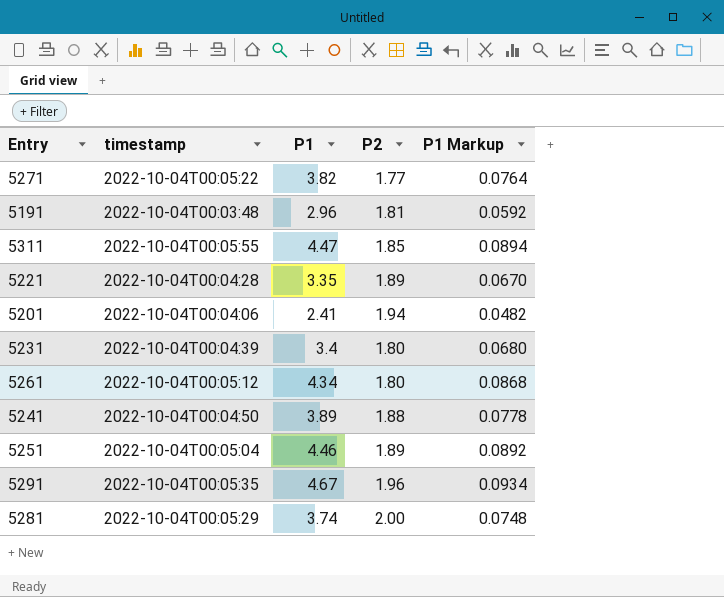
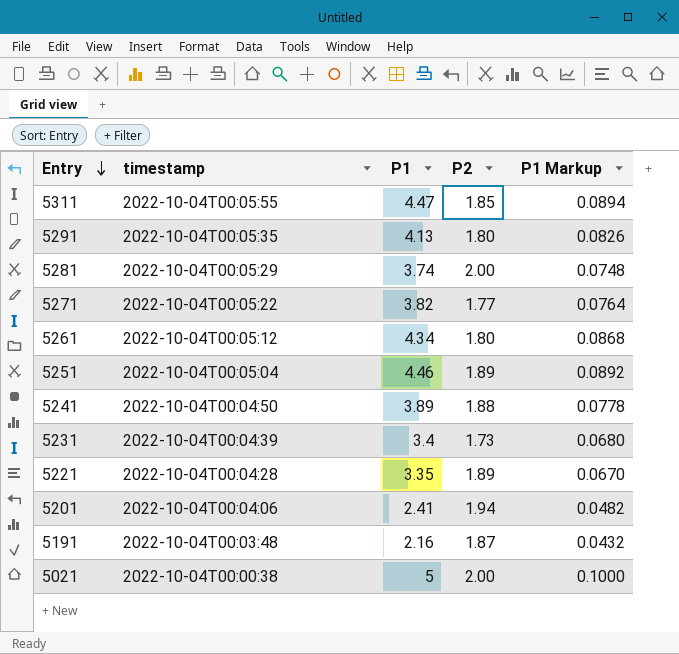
row order: none -> Entry descending
5291 | P1: 4.67 -> 4.13
5291 | P2: 1.96 -> 1.80
5291 | P1 Markup: 0.0934 -> 0.0826
5231 | P2: 1.80 -> 1.73
5191 | P1: 2.96 -> 2.16
5191 | P2: 1.81 -> 1.87
5191 | P1 Markup: 0.0592 -> 0.0432
row 5021: none -> 2022-10-04T00:00:38 | 5 | 2.00 | 0.1000

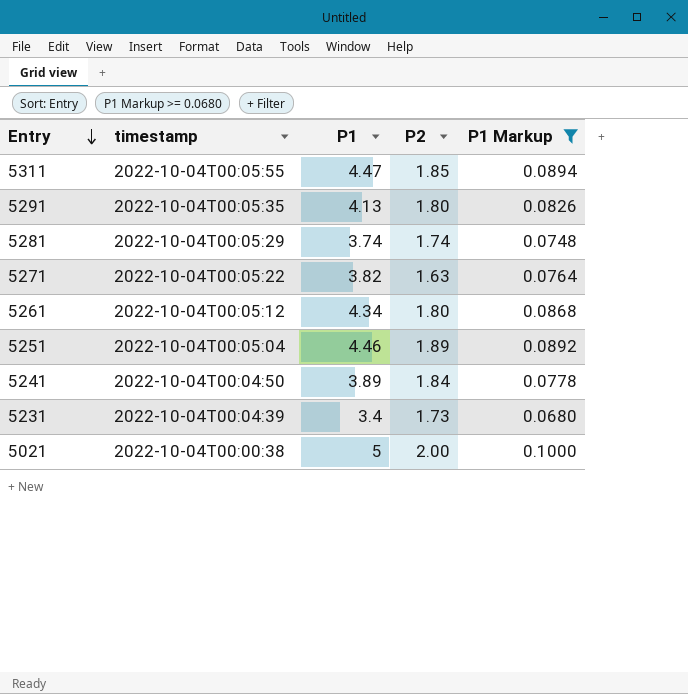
filter: none -> P1 Markup >= 0.0680
5281 | P2: 2.00 -> 1.74
5271 | P2: 1.77 -> 1.63
5241 | P2: 1.88 -> 1.84

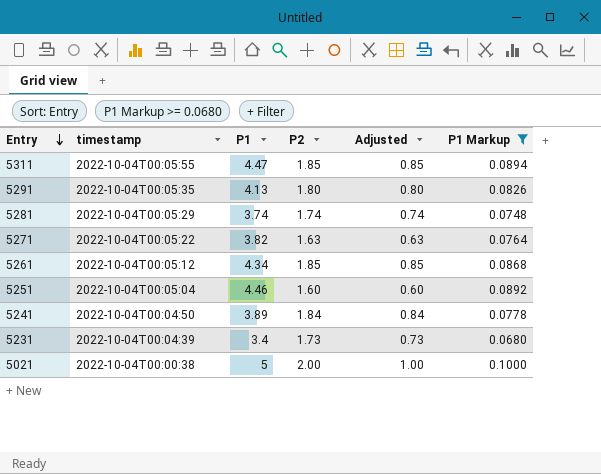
column Adjusted | formula: none -> [P2] - 1
5261 | P2: 1.80 -> 1.85
5251 | P2: 1.89 -> 1.60

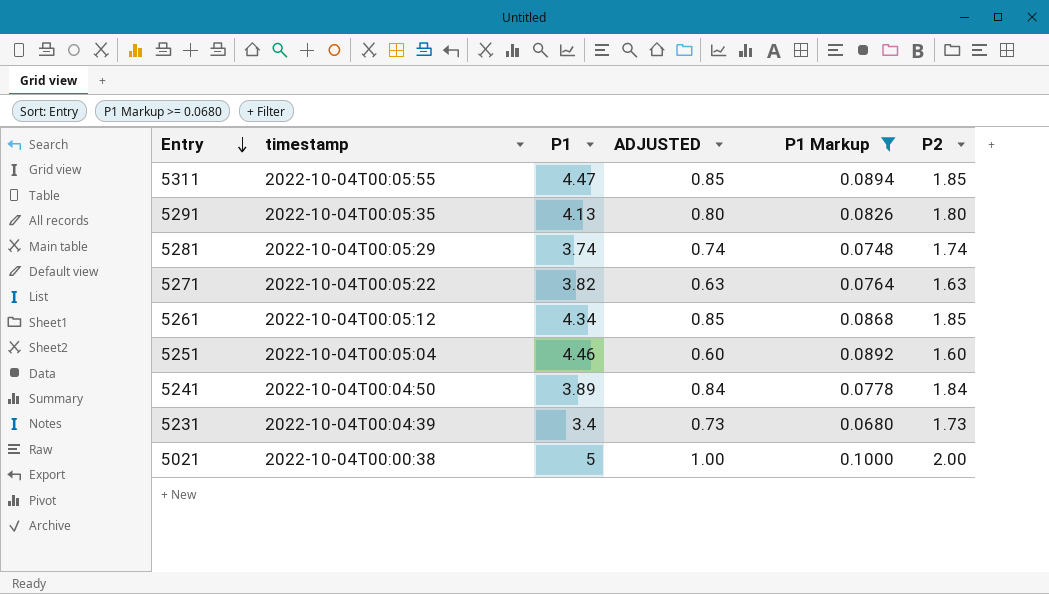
column name: Adjusted -> ADJUSTED
column P2 | position: 4 -> 6

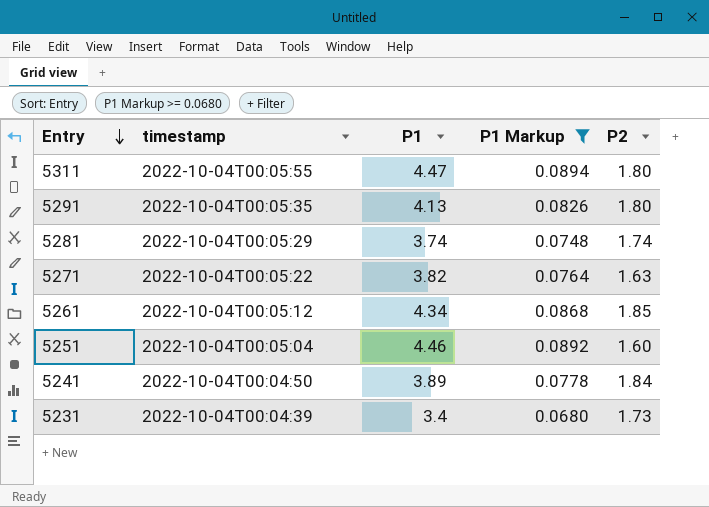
column ADJUSTED | formula: [P2] - 1 -> none
row 5021: 2022-10-04T00:00:38 | 5 | 1.00 | 0.1000 | 2.00 -> none
5311 | P2: 1.85 -> 1.80

